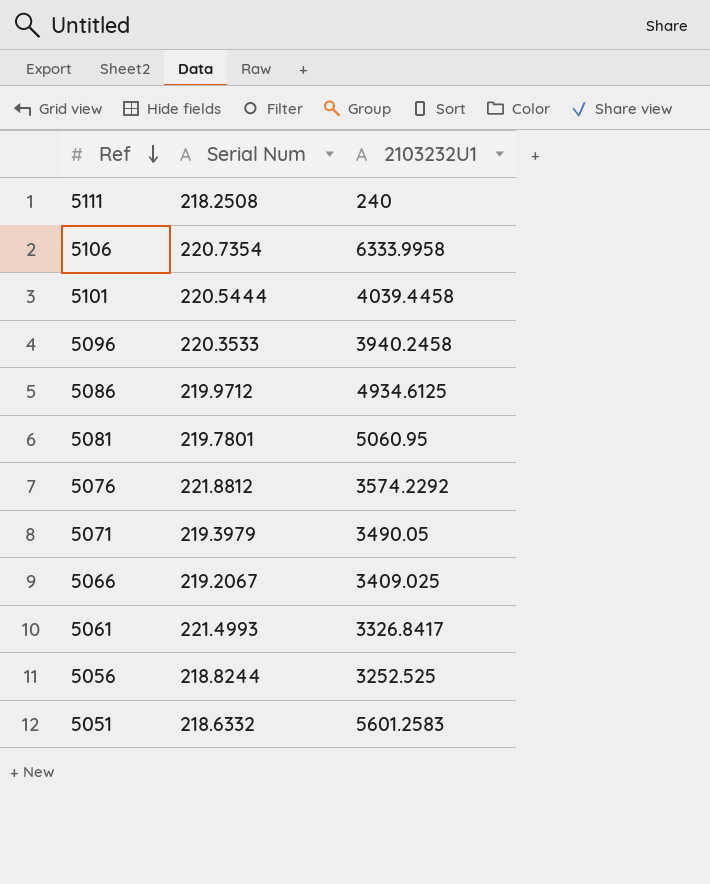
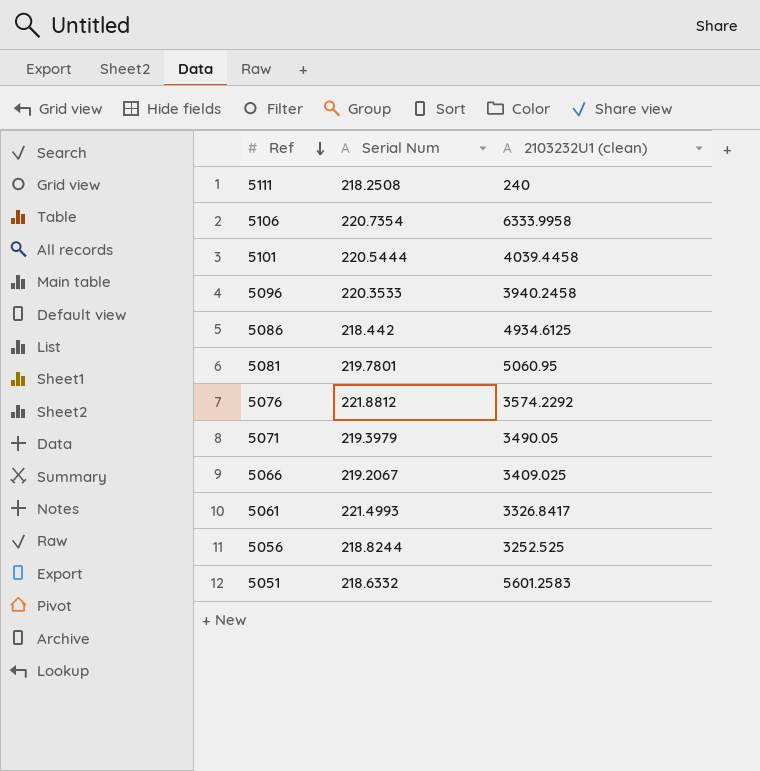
column name: 2103232U1 -> 2103232U1 (clean)
5086 | Serial Num: 219.9712 -> 218.442

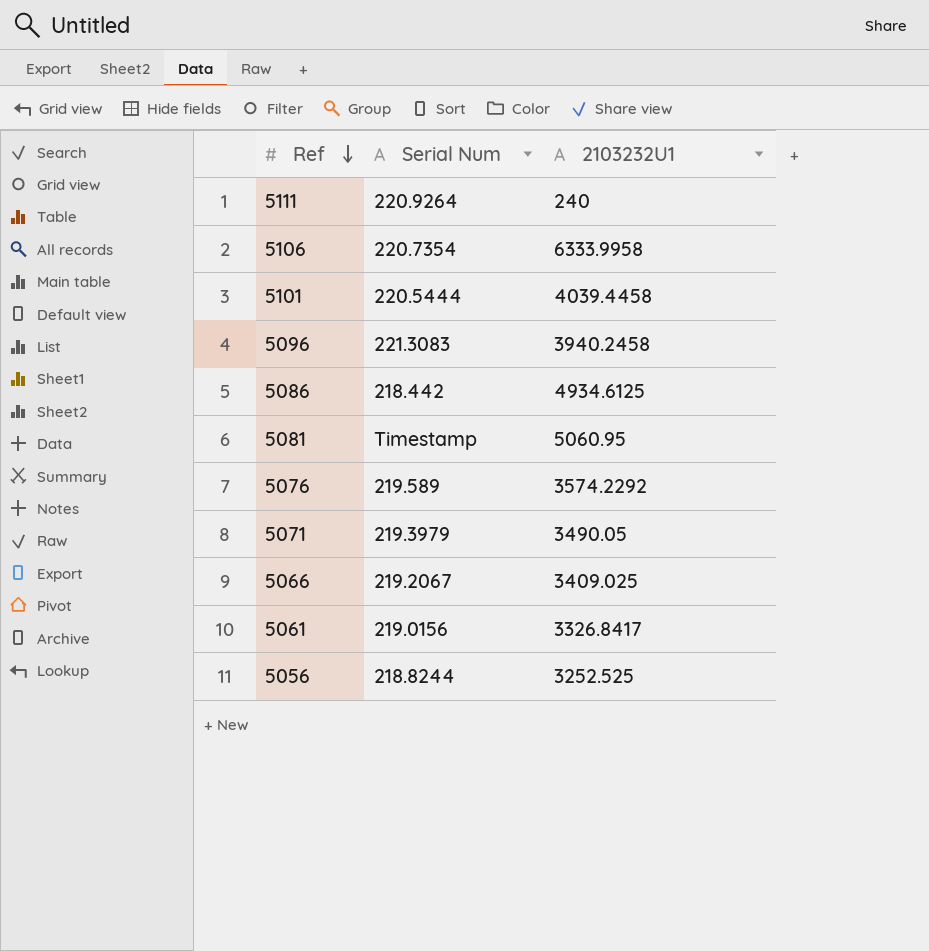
column name: 2103232U1 (clean) -> 2103232U1
row 5051: 218.6332 | 5601.2583 -> none
5111 | Serial Num: 218.2508 -> 220.9264
5096 | Serial Num: 220.3533 -> 221.3083
5081 | Serial Num: 219.7801 -> Timestamp
5076 | Serial Num: 221.8812 -> 219.589
5061 | Serial Num: 221.4993 -> 219.0156

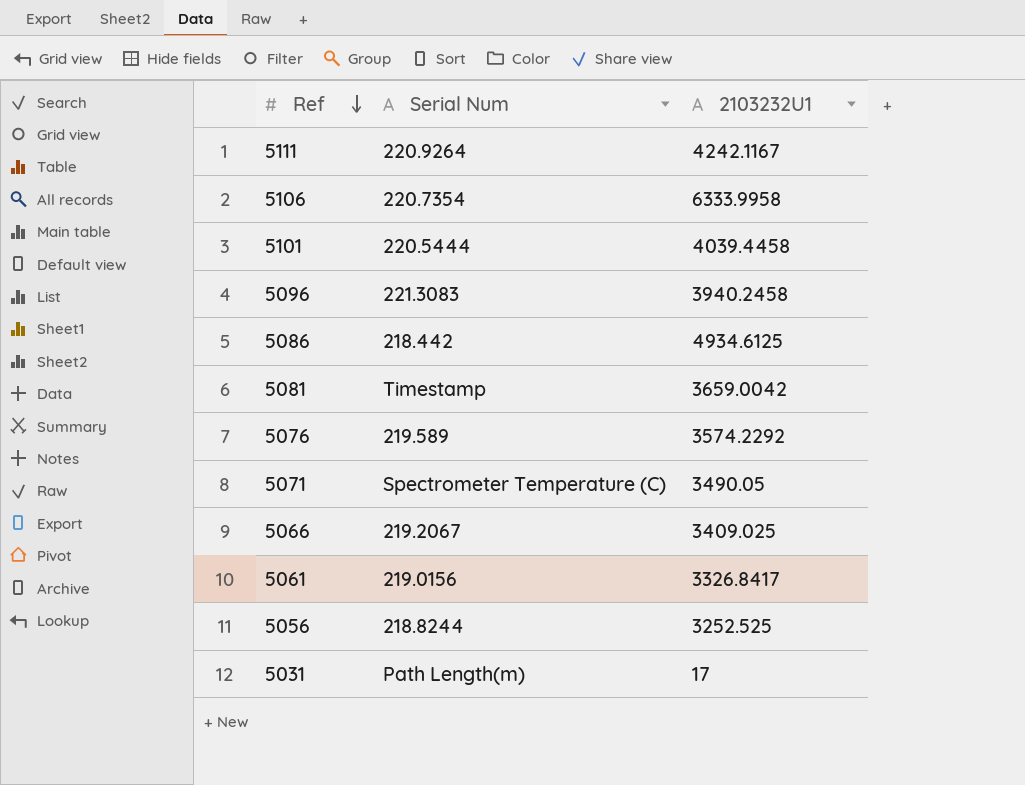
5111 | 2103232U1: 240 -> 4242.1167
5081 | 2103232U1: 5060.95 -> 3659.0042
5071 | Serial Num: 219.3979 -> Spectrometer Temperature (C)
row 5031: none -> Path Length(m) | 17

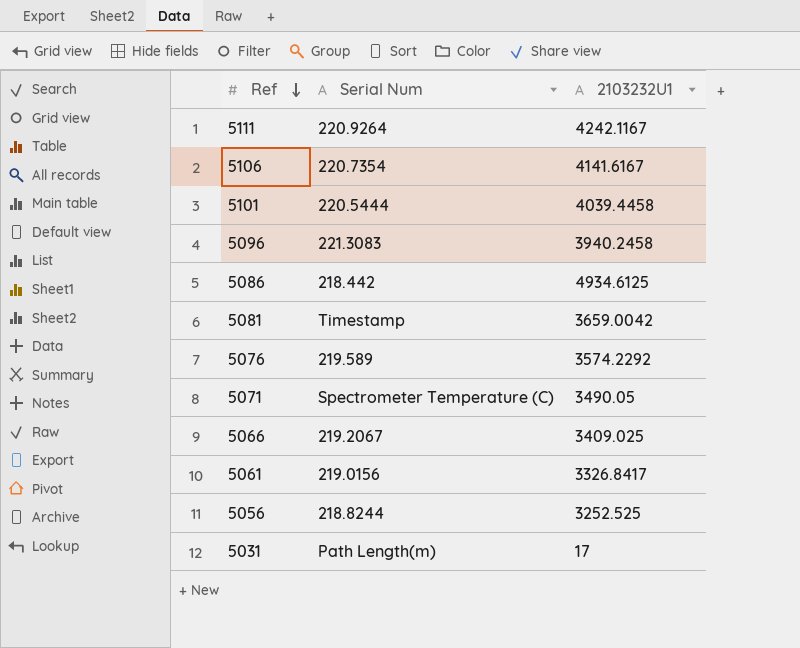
5106 | 2103232U1: 6333.9958 -> 4141.6167

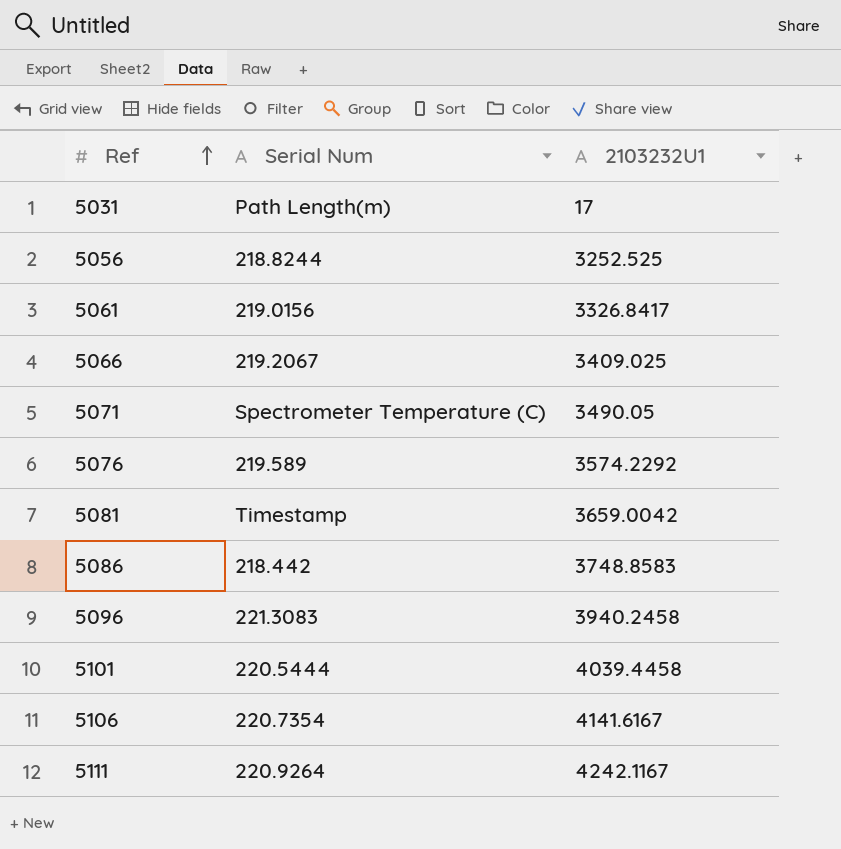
row order: Ref descending -> Ref ascending
5086 | 2103232U1: 4934.6125 -> 3748.8583

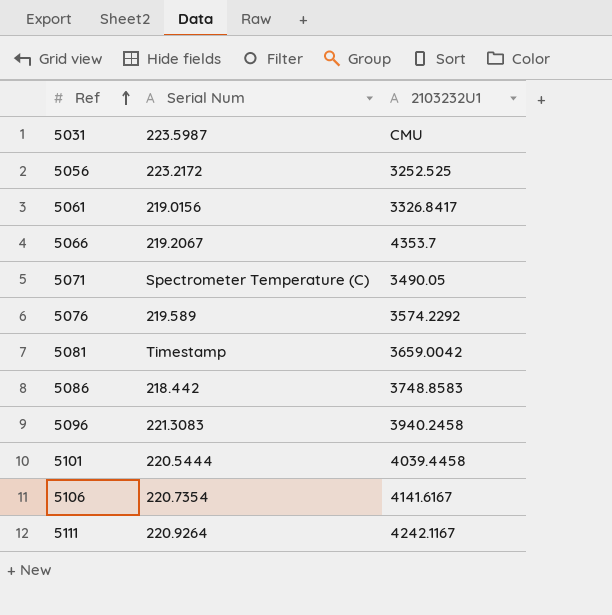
5031 | Serial Num: Path Length(m) -> 223.5987
5031 | 2103232U1: 17 -> CMU
5056 | Serial Num: 218.8244 -> 223.2172
5066 | 2103232U1: 3409.025 -> 4353.7

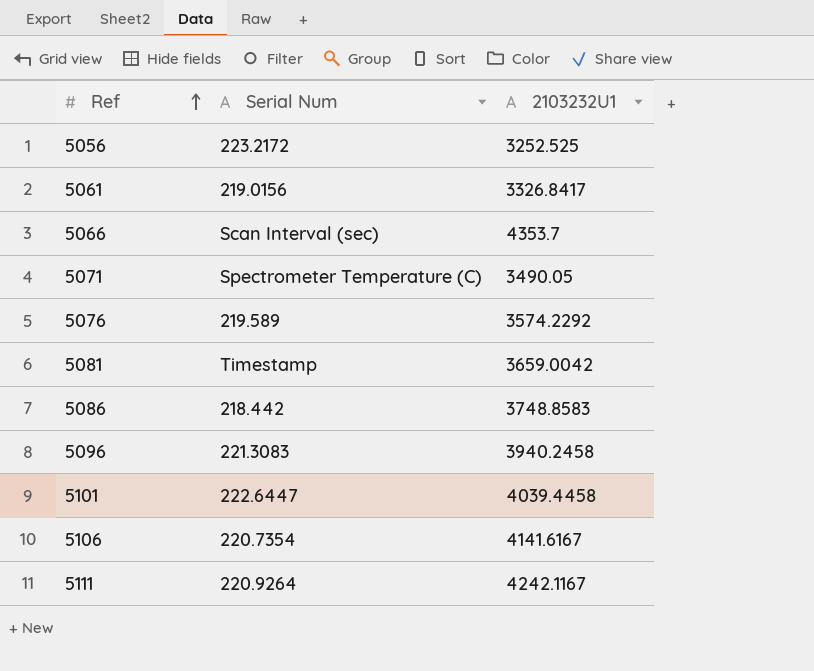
row 5031: 223.5987 | CMU -> none
5066 | Serial Num: 219.2067 -> Scan Interval (sec)
5101 | Serial Num: 220.5444 -> 222.6447

